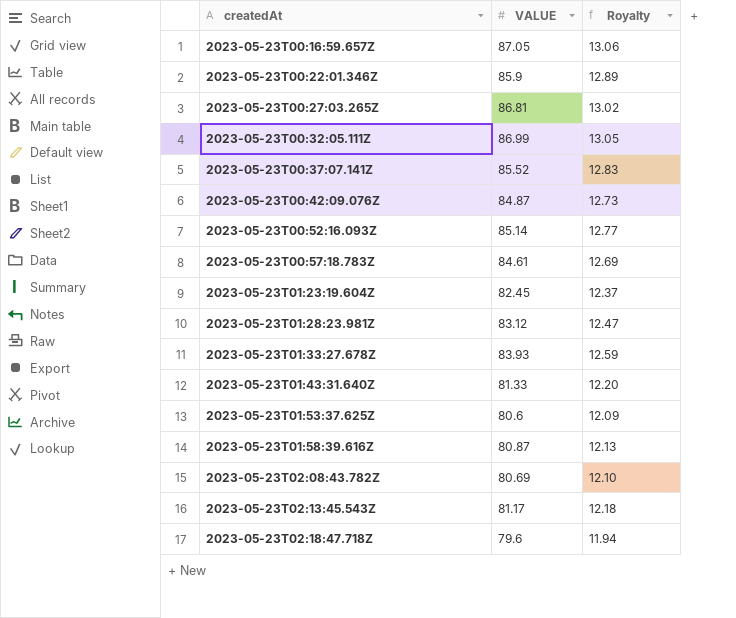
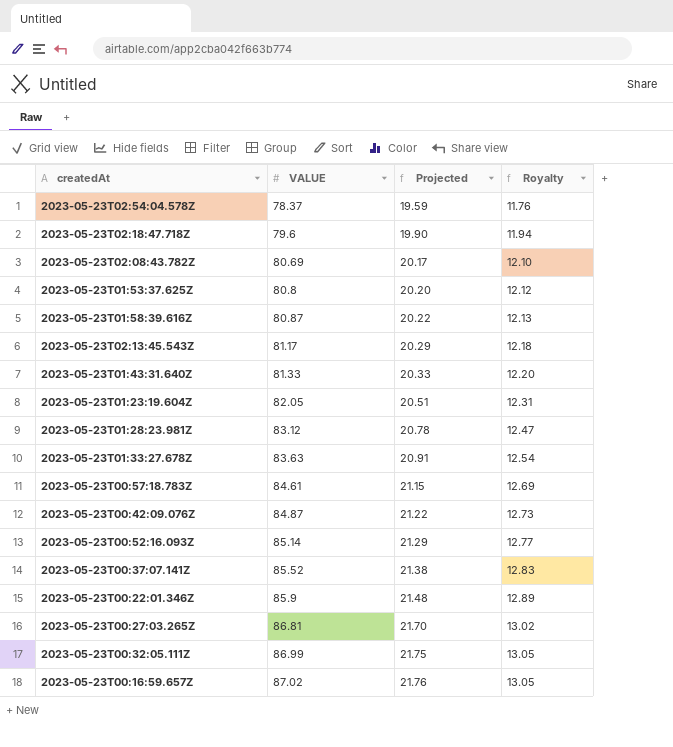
row order: createdAt ascending -> VALUE ascending
column Projected | formula: none -> [VALUE] * 0.25
row 2023-05-23T02:54:04.578Z: none -> 78.37 | 19.59 | 11.76
2023-05-23T01:53:37.625Z | VALUE: 80.6 -> 80.8
2023-05-23T01:53:37.625Z | Royalty: 12.09 -> 12.12
2023-05-23T01:23:19.604Z | VALUE: 82.45 -> 82.05
2023-05-23T01:23:19.604Z | Royalty: 12.37 -> 12.31
2023-05-23T01:33:27.678Z | VALUE: 83.93 -> 83.63
2023-05-23T01:33:27.678Z | Royalty: 12.59 -> 12.54
2023-05-23T00:16:59.657Z | VALUE: 87.05 -> 87.02
2023-05-23T00:16:59.657Z | Royalty: 13.06 -> 13.05

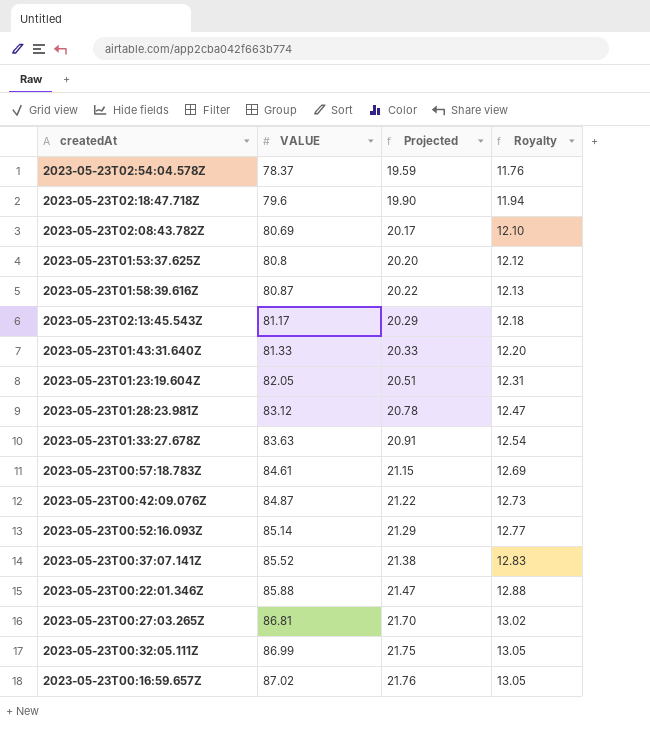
2023-05-23T00:22:01.346Z | VALUE: 85.9 -> 85.88
2023-05-23T00:22:01.346Z | Projected: 21.48 -> 21.47
2023-05-23T00:22:01.346Z | Royalty: 12.89 -> 12.88

